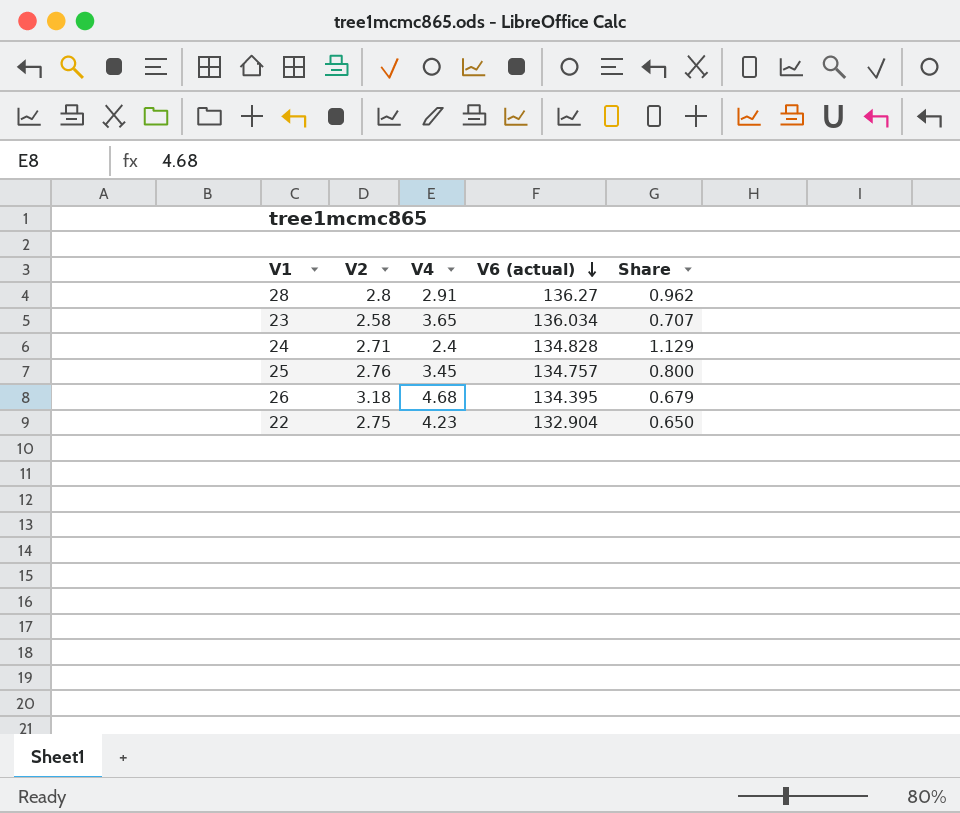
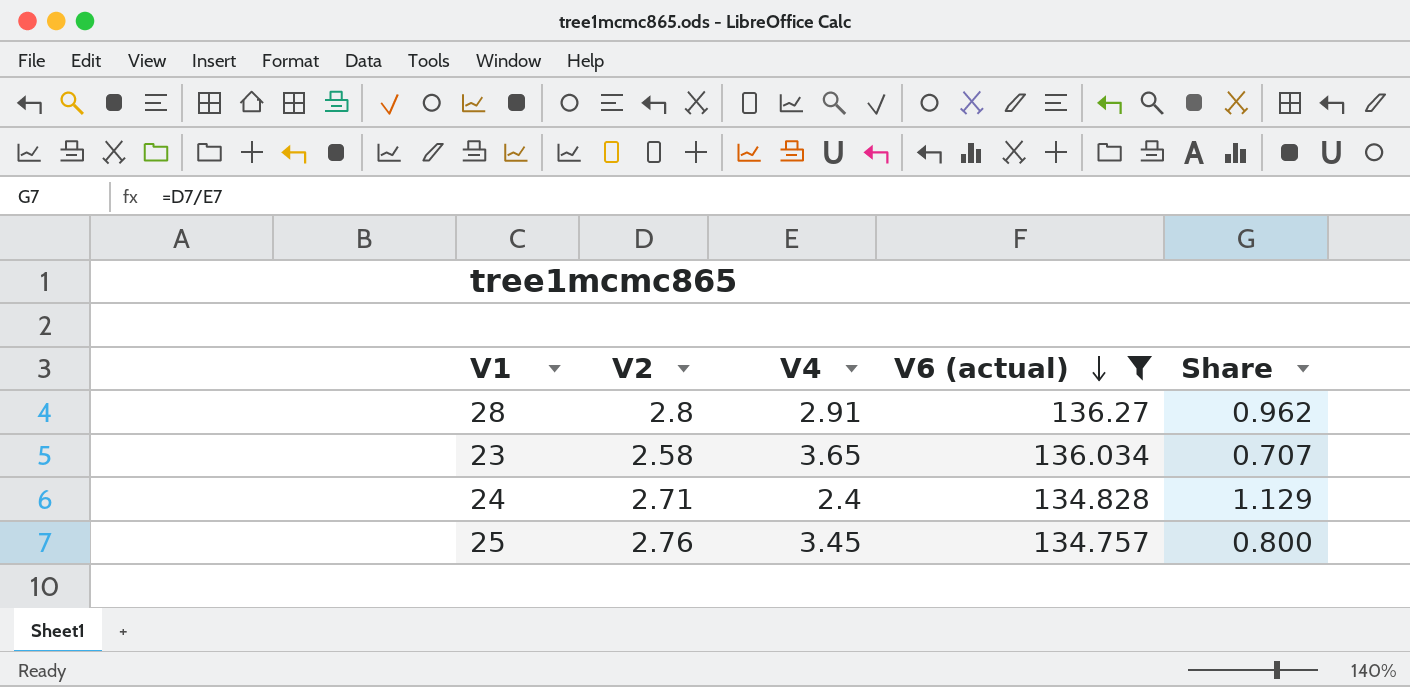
filter: none -> V6 (actual) >= 134.757

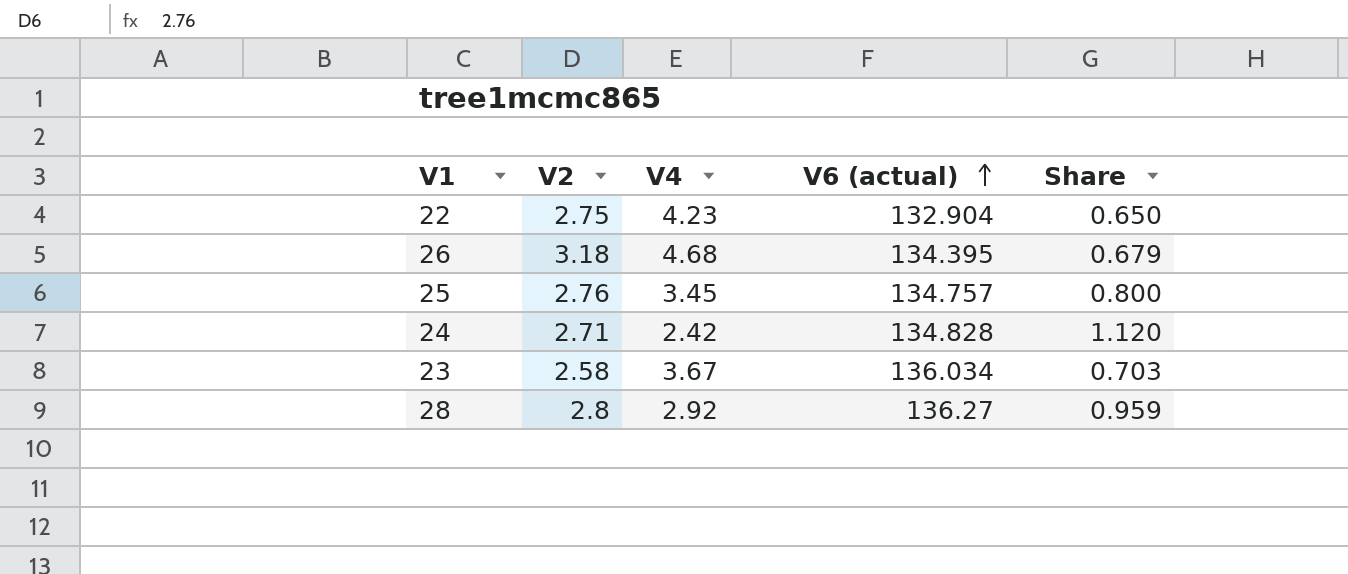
filter: V6 (actual) >= 134.757 -> none
row order: V6 (actual) descending -> V6 (actual) ascending
24 | V4: 2.4 -> 2.42
24 | Share: 1.129 -> 1.120
23 | V4: 3.65 -> 3.67
23 | Share: 0.707 -> 0.703
28 | V4: 2.91 -> 2.92
28 | Share: 0.962 -> 0.959

